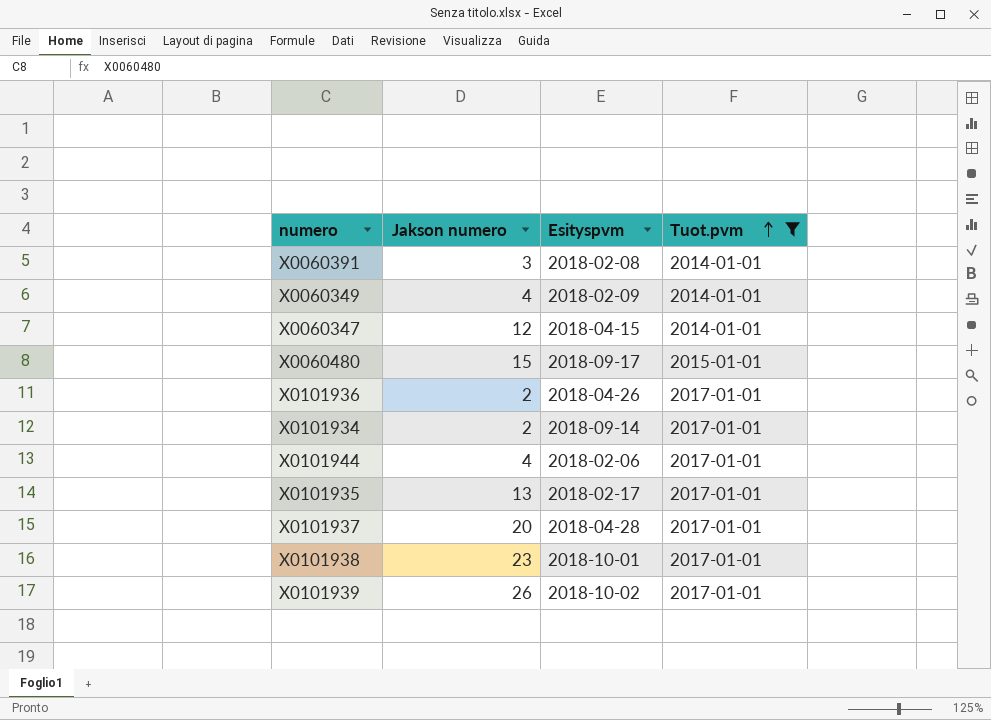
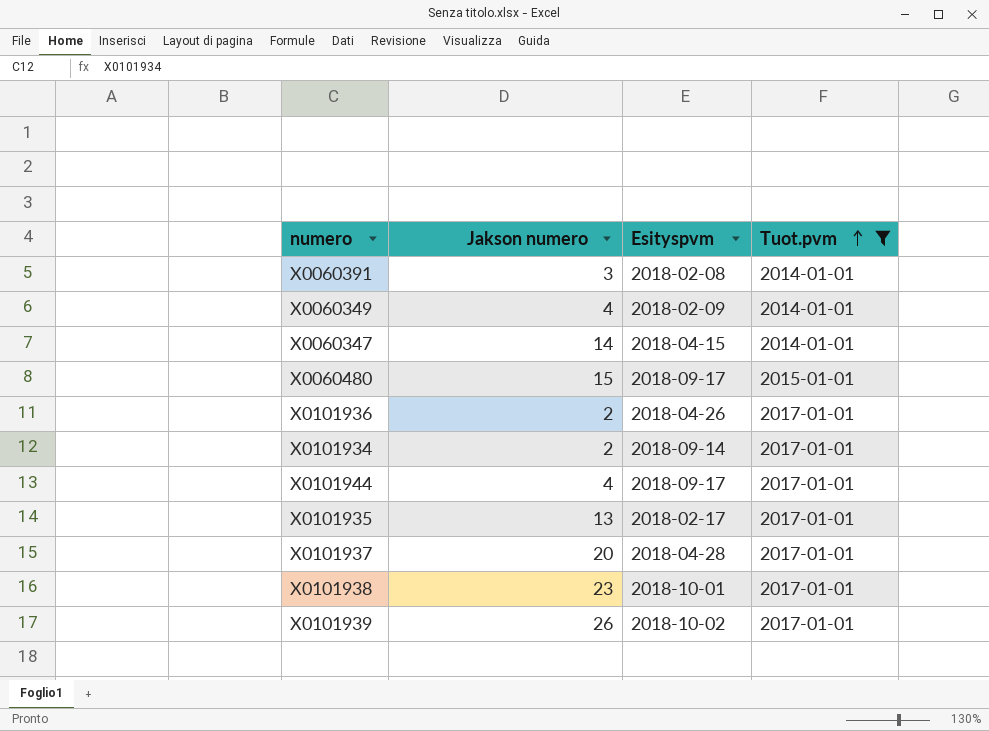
X0060347 | Jakson numero: 12 -> 14
X0101944 | Esityspvm: 2018-02-06 -> 2018-09-17

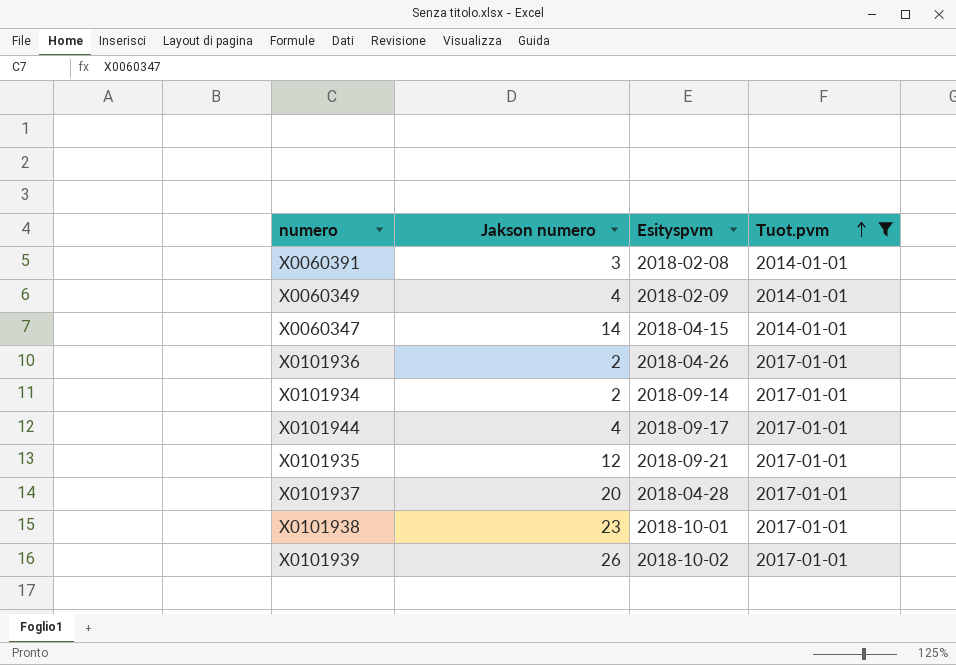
row X0060480: 15 | 2018-09-17 | 2015-01-01 -> none
X0101935 | Jakson numero: 13 -> 12
X0101935 | Esityspvm: 2018-02-17 -> 2018-09-21

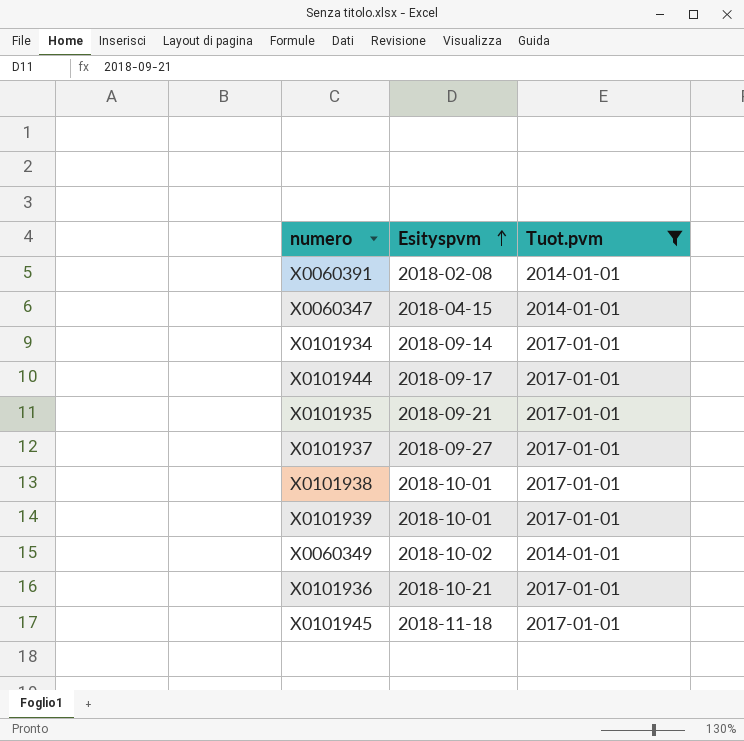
row order: Tuot.pvm ascending -> Esityspvm ascending
column Jakson numero | position: 2 -> none
X0101937 | Esityspvm: 2018-04-28 -> 2018-09-27
X0101939 | Esityspvm: 2018-10-02 -> 2018-10-01
X0060349 | Esityspvm: 2018-02-09 -> 2018-10-02
X0101936 | Esityspvm: 2018-04-26 -> 2018-10-21
row X0101945: none -> 2018-11-18 | 2017-01-01

